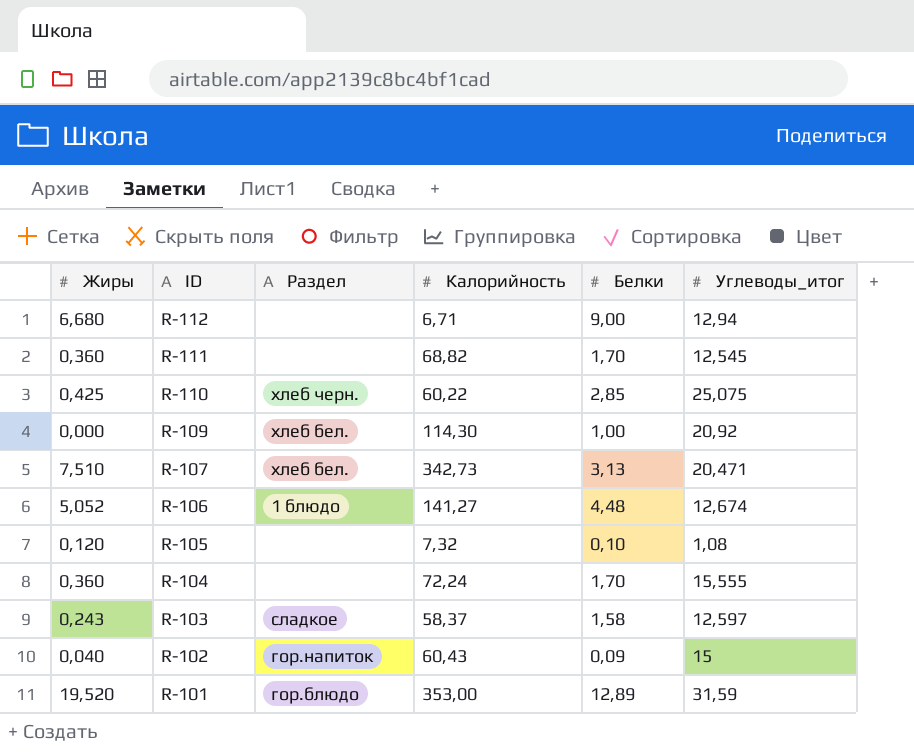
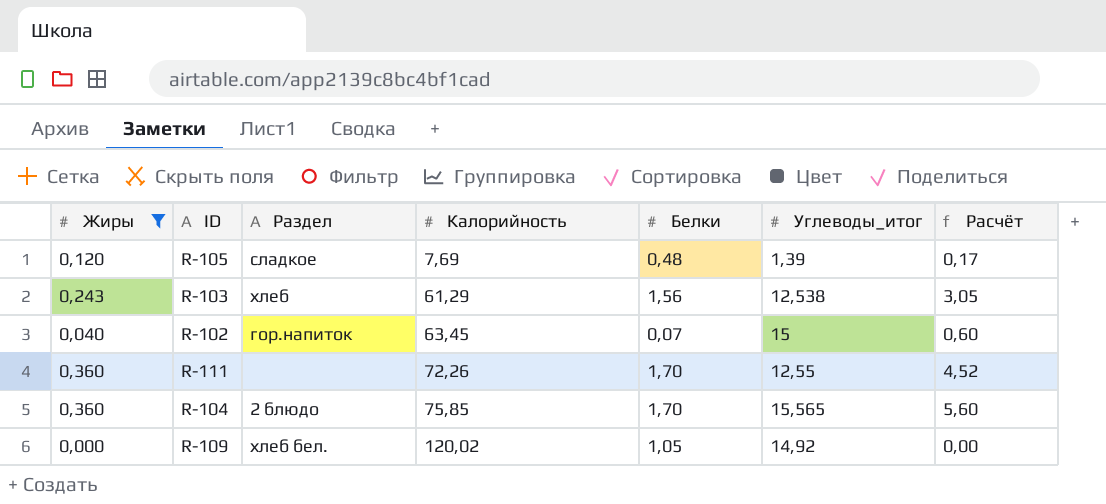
filter: none -> Жиры <= 0,360
row order: ID descending -> Калорийность ascending
column Расчёт | formula: none -> [Жиры] * [Углеводы_итог]
R-105 | Раздел: none -> сладкое
R-105 | Калорийность: 7,32 -> 7,69
R-105 | Белки: 0,10 -> 0,48
R-105 | Углеводы_итог: 1,08 -> 1,39
R-103 | Раздел: сладкое -> хлеб
R-103 | Калорийность: 58,37 -> 61,29
R-103 | Белки: 1,58 -> 1,56
R-103 | Углеводы_итог: 12,597 -> 12,538
R-102 | Калорийность: 60,43 -> 63,45
R-102 | Белки: 0,09 -> 0,07
R-111 | Калорийность: 68,82 -> 72,26
R-111 | Углеводы_итог: 12,545 -> 12,55
R-104 | Раздел: none -> 2 блюдо
R-104 | Калорийность: 72,24 -> 75,85
R-104 | Углеводы_итог: 15,555 -> 15,565
R-109 | Калорийность: 114,30 -> 120,02
R-109 | Белки: 1,00 -> 1,05
R-109 | Углеводы_итог: 20,92 -> 14,92

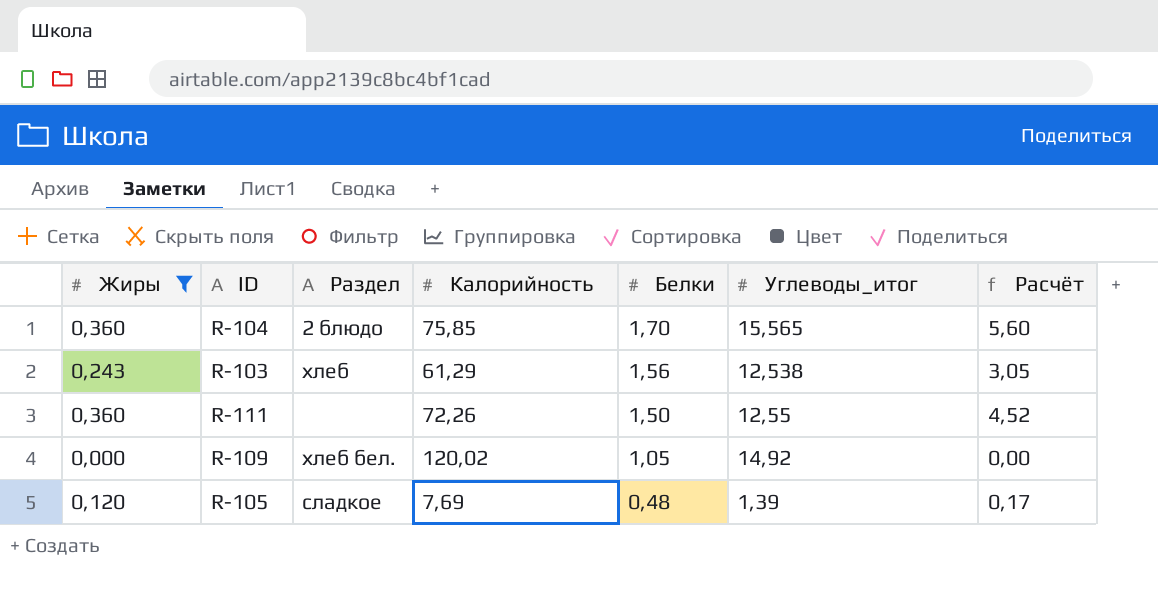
row order: Калорийность ascending -> Белки descending
row R-102: 0,040 | гор.напиток | 63,45 | 0,07 | 15 | 0,60 -> none
R-111 | Белки: 1,70 -> 1,50

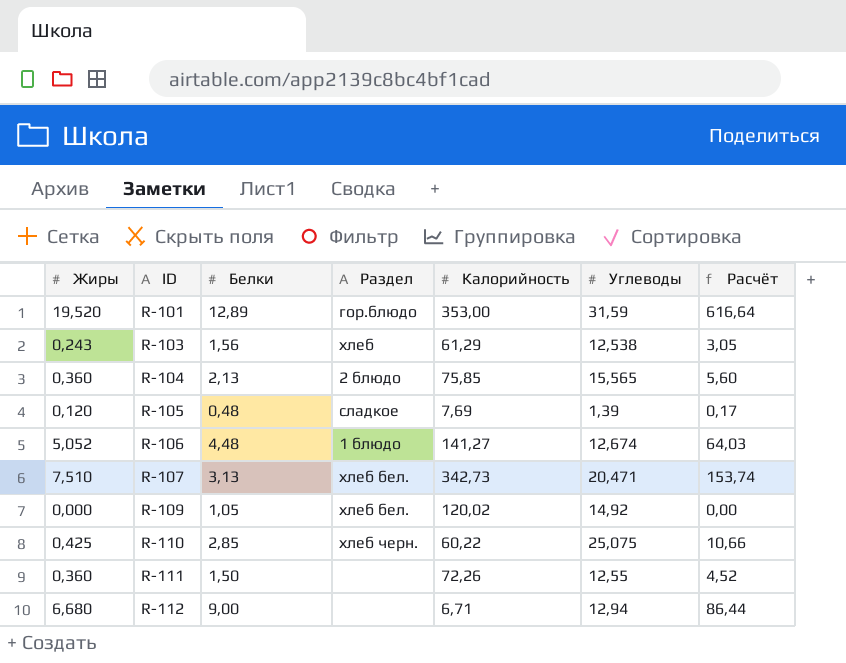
filter: Жиры <= 0,360 -> none
row order: Белки descending -> ID ascending
column Белки | position: 5 -> 3
column name: Углеводы_итог -> Углеводы
R-104 | Белки: 1,70 -> 2,13

